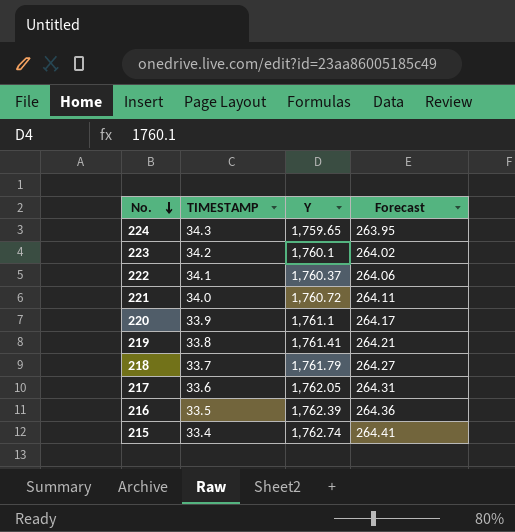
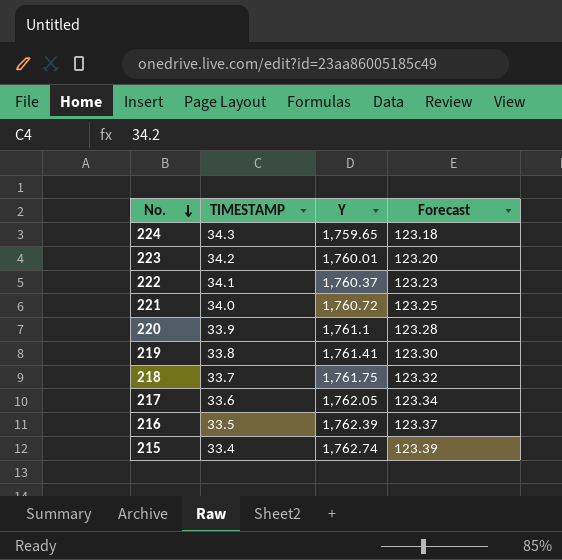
column Forecast | formula: [Y] * 0.15 -> [Y] * 0.07
223 | Y: 1,760.1 -> 1,760.01
218 | Y: 1,761.79 -> 1,761.75

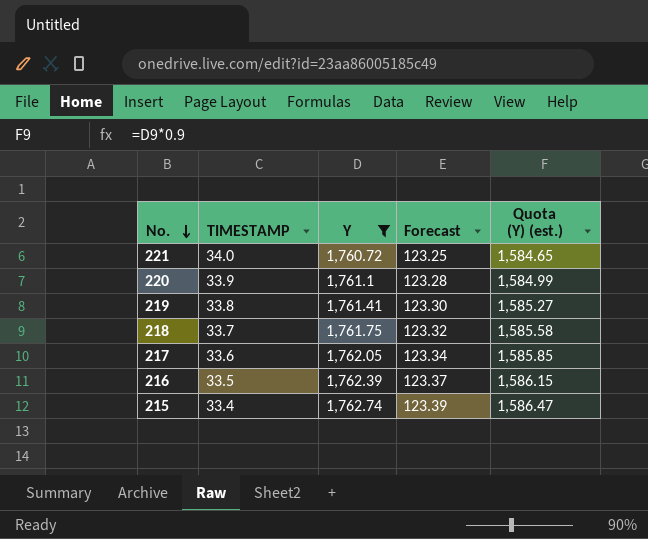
filter: none -> Y >= 1,760.72
column Quota (Y) (est.) | formula: none -> [Y] * 0.9

